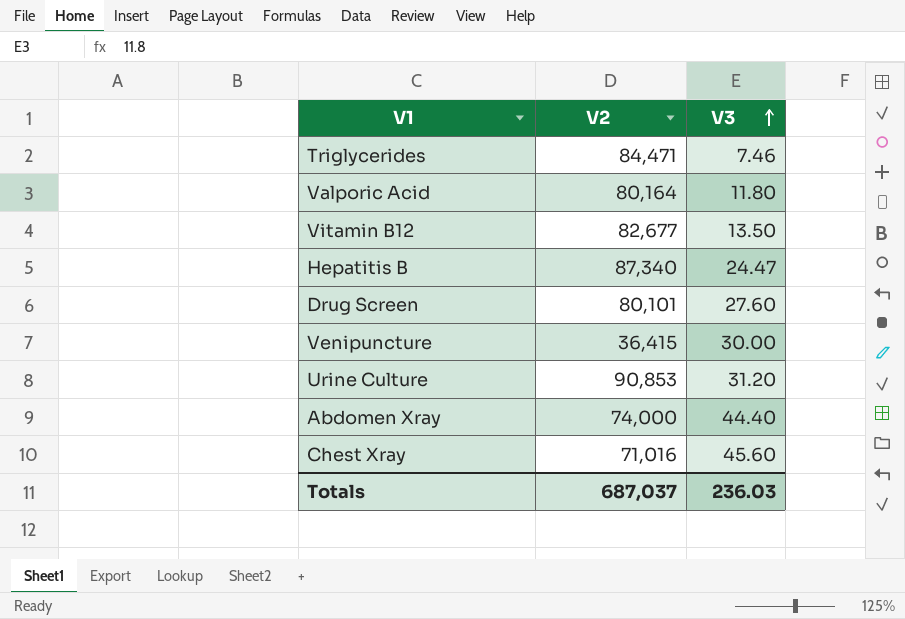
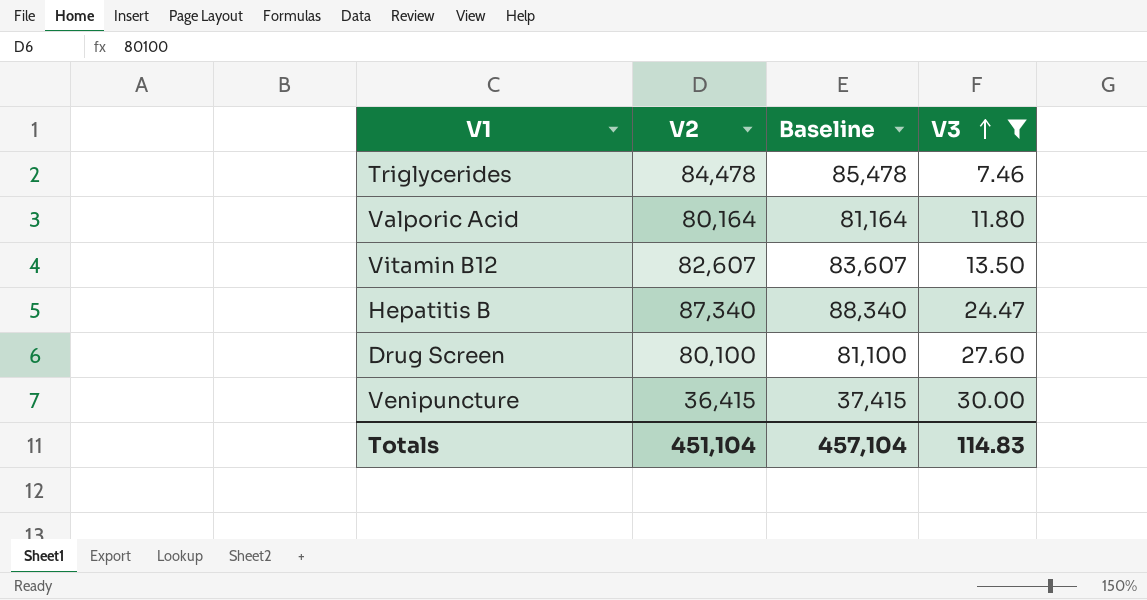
filter: none -> V3 <= 30.00
column Baseline | formula: none -> [V2] + 1000
Triglycerides | V2: 84,471 -> 84,478
Vitamin B12 | V2: 82,677 -> 82,607
Drug Screen | V2: 80,101 -> 80,100
Totals | V2: 687,037 -> 451,104
Totals | V3: 236.03 -> 114.83

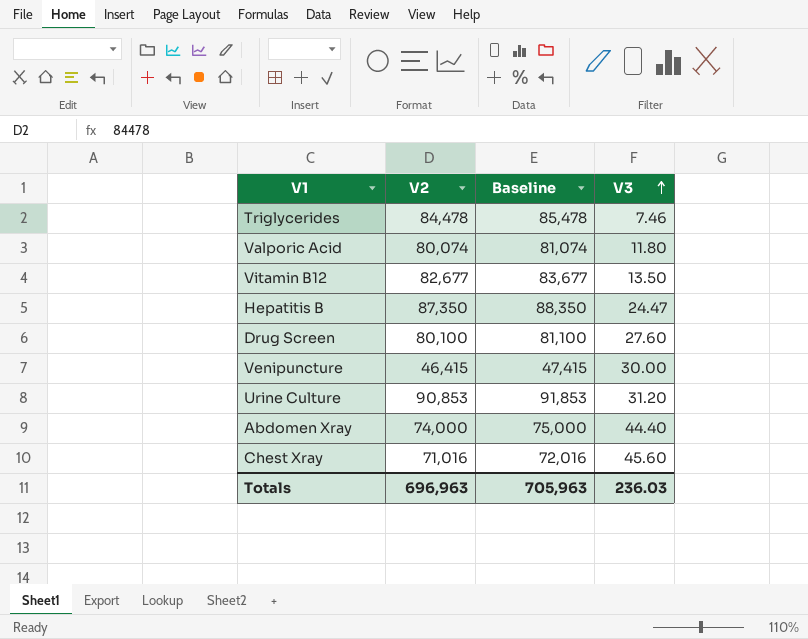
filter: V3 <= 30.00 -> none
Valporic Acid | V2: 80,164 -> 80,074
Valporic Acid | Baseline: 81,164 -> 81,074
Vitamin B12 | V2: 82,607 -> 82,677
Vitamin B12 | Baseline: 83,607 -> 83,677
Hepatitis B | V2: 87,340 -> 87,350
Hepatitis B | Baseline: 88,340 -> 88,350
Venipuncture | V2: 36,415 -> 46,415
Venipuncture | Baseline: 37,415 -> 47,415
Totals | V2: 451,104 -> 696,963
Totals | Baseline: 457,104 -> 705,963
Totals | V3: 114.83 -> 236.03

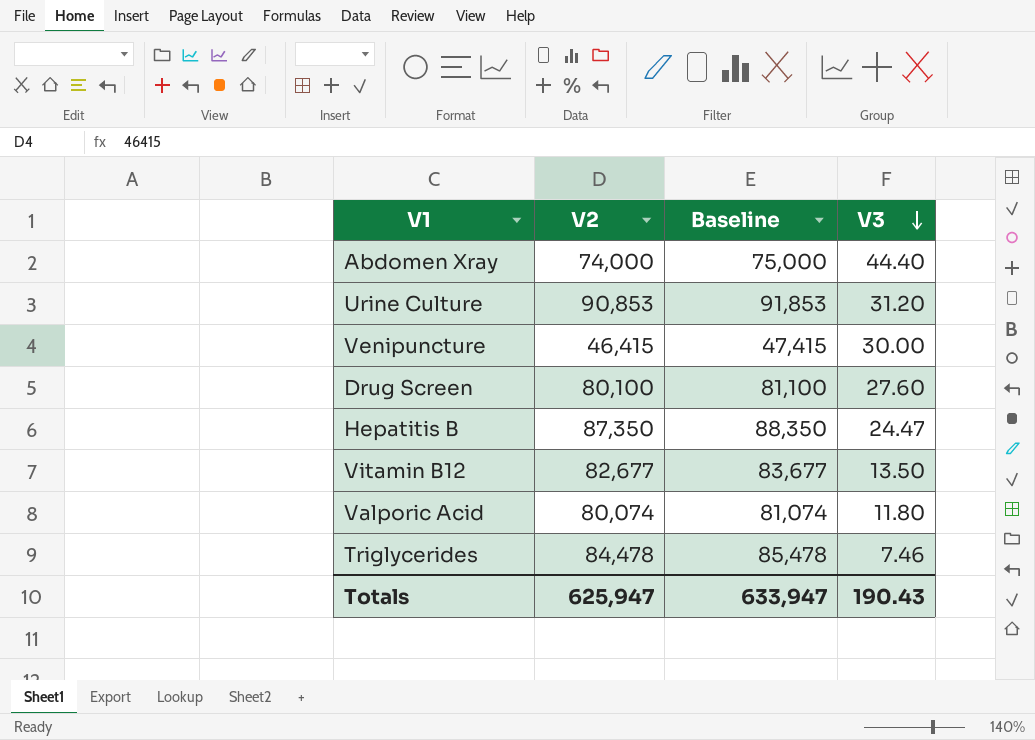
row order: V3 ascending -> V3 descending
row Chest Xray: 71,016 | 72,016 | 45.60 -> none
Totals | V2: 696,963 -> 625,947
Totals | Baseline: 705,963 -> 633,947
Totals | V3: 236.03 -> 190.43

